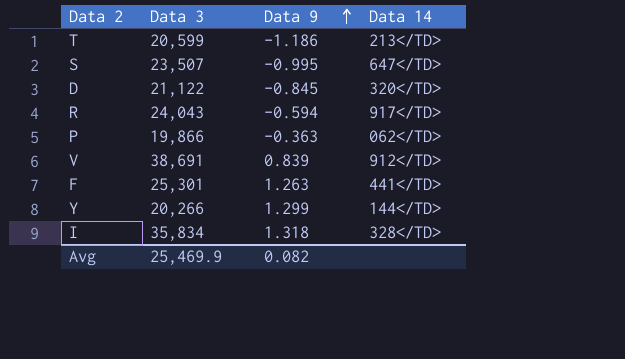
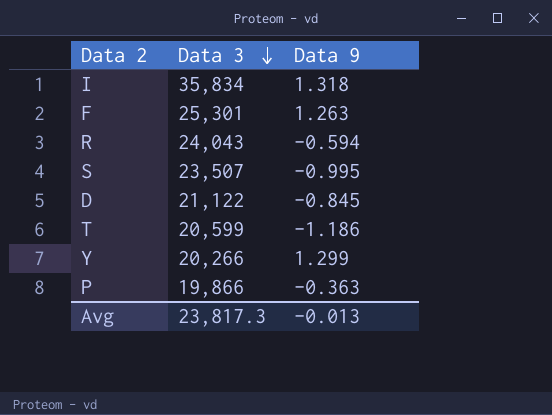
row order: Data 9 ascending -> Data 3 descending
column Data 14 | position: 4 -> none
row V: 38,691 | 0.839 | 912</TD> -> none
Avg | Data 3: 25,469.9 -> 23,817.3
Avg | Data 9: 0.082 -> -0.013

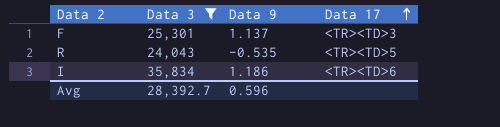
filter: none -> Data 3 >= 24,043
row order: Data 3 descending -> Data 17 ascending
column Data 17 | position: none -> 4
F | Data 9: 1.263 -> 1.137
R | Data 9: -0.594 -> -0.535
I | Data 9: 1.318 -> 1.186
Avg | Data 3: 23,817.3 -> 28,392.7
Avg | Data 9: -0.013 -> 0.596

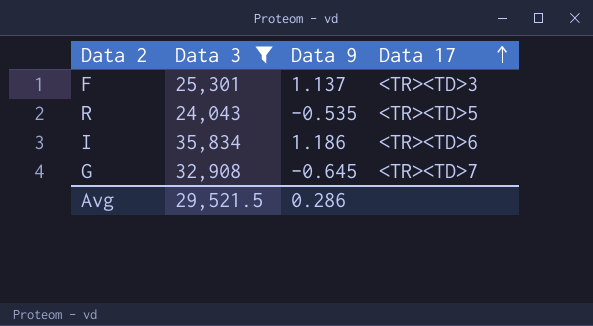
row G: none -> 32,908 | -0.645 | <TR><TD>7
Avg | Data 3: 28,392.7 -> 29,521.5
Avg | Data 9: 0.596 -> 0.286

